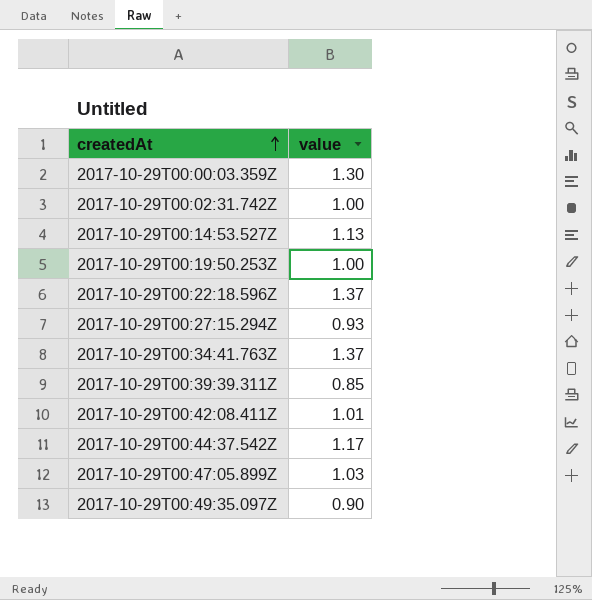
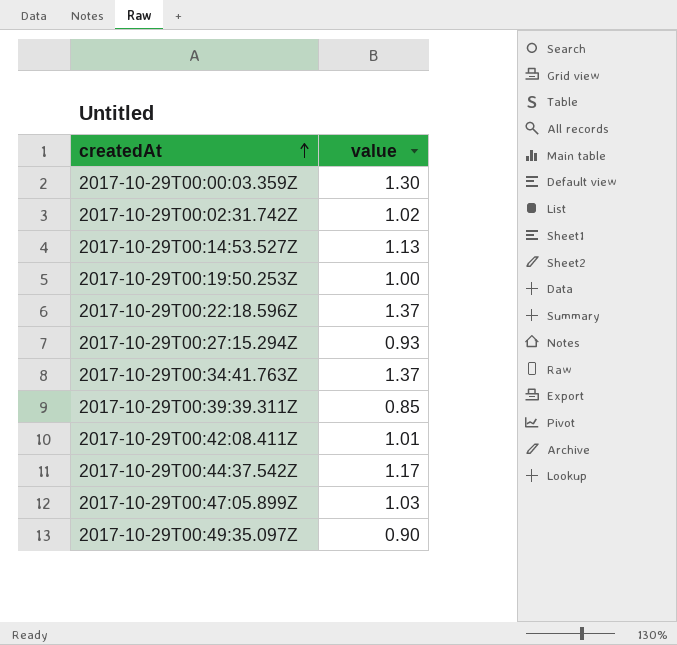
2017-10-29T00:02:31.742Z | value: 1.00 -> 1.02

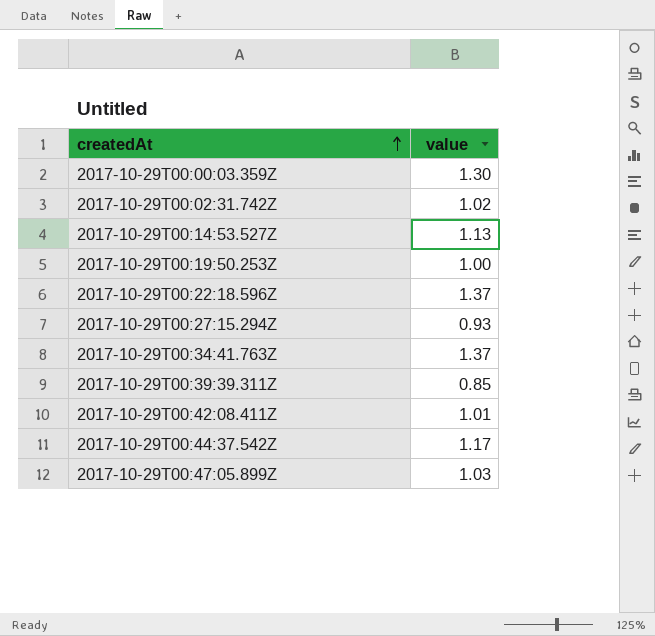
row 2017-10-29T00:49:35.097Z: 0.90 -> none

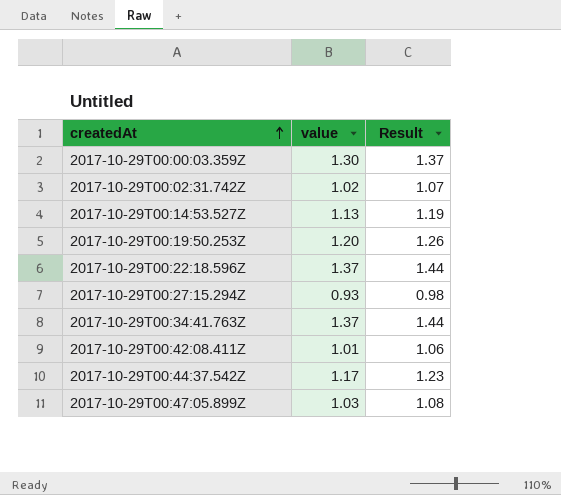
column Result | formula: none -> [value] * 1.05
row 2017-10-29T00:39:39.311Z: 0.85 -> none
2017-10-29T00:19:50.253Z | value: 1.00 -> 1.20

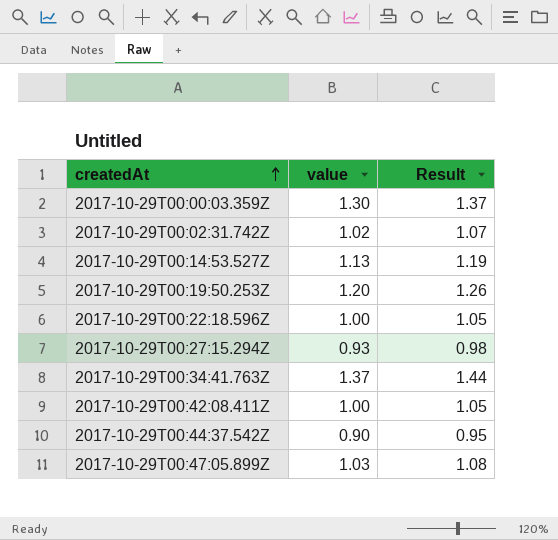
2017-10-29T00:22:18.596Z | value: 1.37 -> 1.00
2017-10-29T00:22:18.596Z | Result: 1.44 -> 1.05
2017-10-29T00:42:08.411Z | value: 1.01 -> 1.00
2017-10-29T00:42:08.411Z | Result: 1.06 -> 1.05
2017-10-29T00:44:37.542Z | value: 1.17 -> 0.90
2017-10-29T00:44:37.542Z | Result: 1.23 -> 0.95

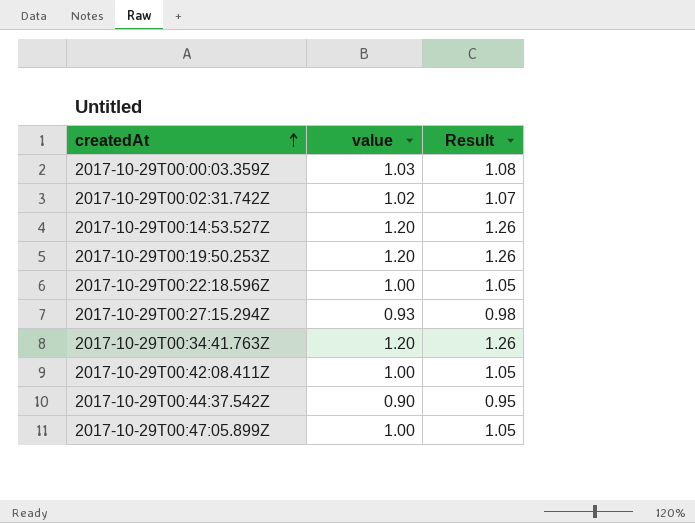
2017-10-29T00:00:03.359Z | value: 1.30 -> 1.03
2017-10-29T00:00:03.359Z | Result: 1.37 -> 1.08
2017-10-29T00:14:53.527Z | value: 1.13 -> 1.20
2017-10-29T00:14:53.527Z | Result: 1.19 -> 1.26
2017-10-29T00:34:41.763Z | value: 1.37 -> 1.20
2017-10-29T00:34:41.763Z | Result: 1.44 -> 1.26
2017-10-29T00:47:05.899Z | value: 1.03 -> 1.00
2017-10-29T00:47:05.899Z | Result: 1.08 -> 1.05

